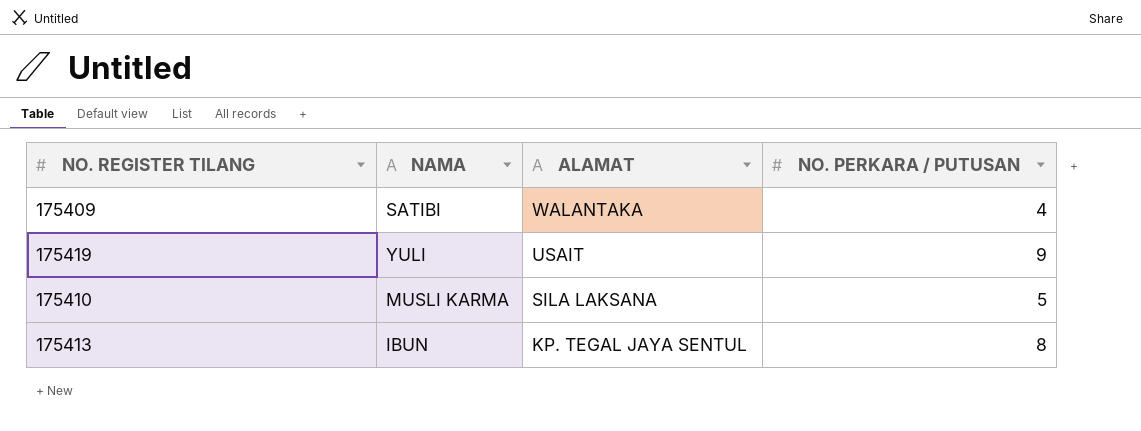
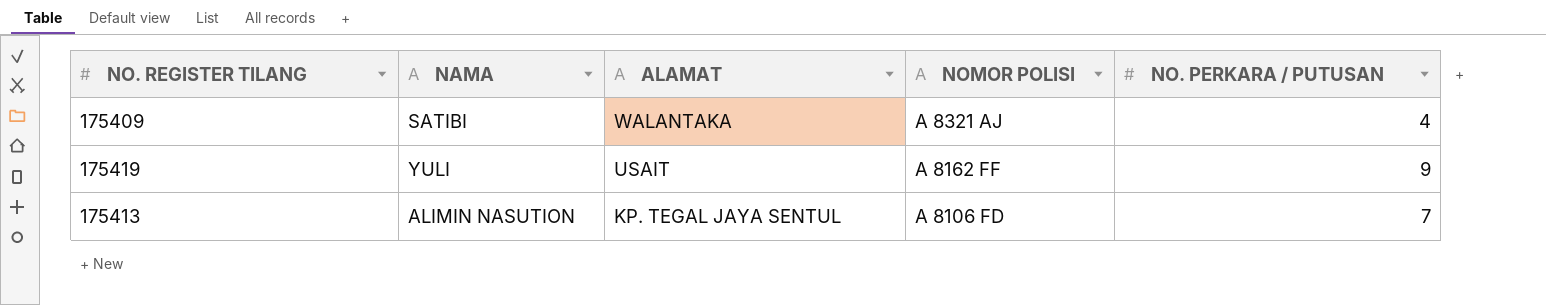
column NOMOR POLISI | position: none -> 4
row 175410: MUSLI KARMA | SILA LAKSANA | 5 -> none
175413 | NAMA: IBUN -> ALIMIN NASUTION
175413 | NO. PERKARA / PUTUSAN: 8 -> 7

